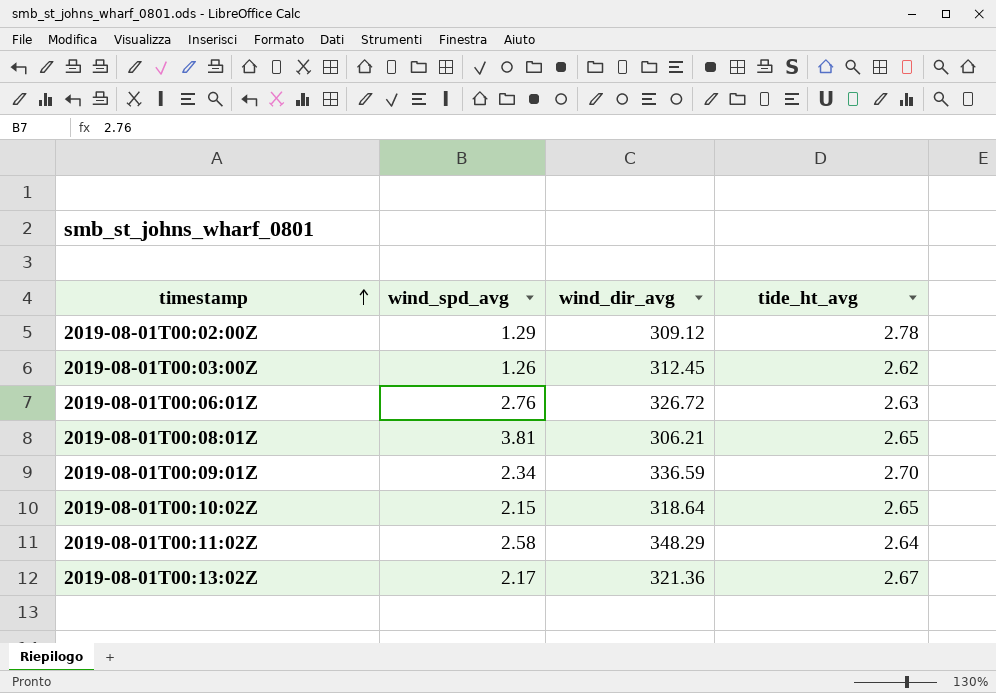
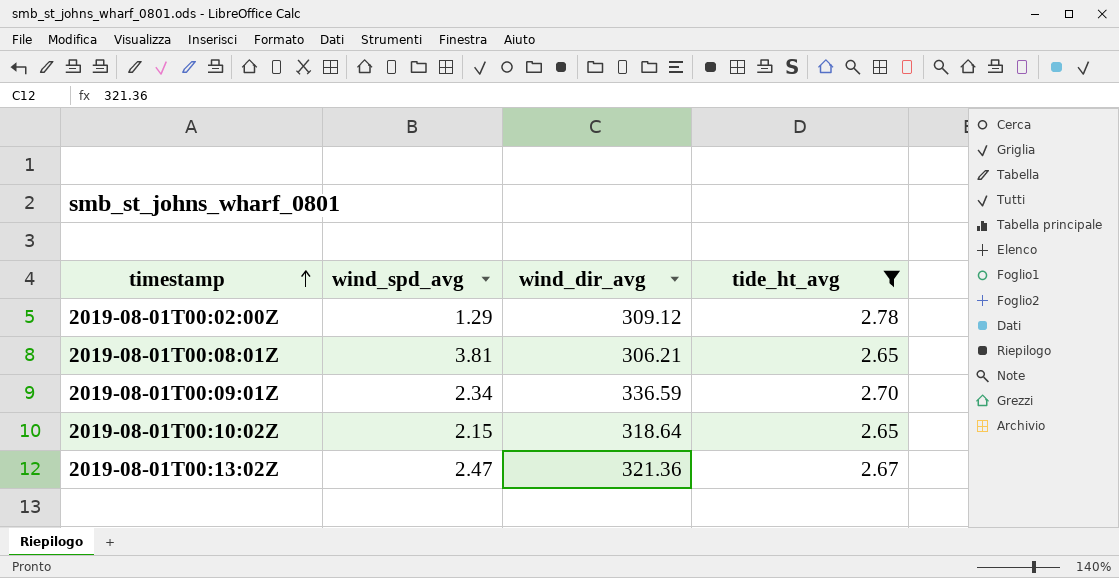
filter: none -> tide_ht_avg >= 2.65
2019-08-01T00:13:02Z | wind_spd_avg: 2.17 -> 2.47

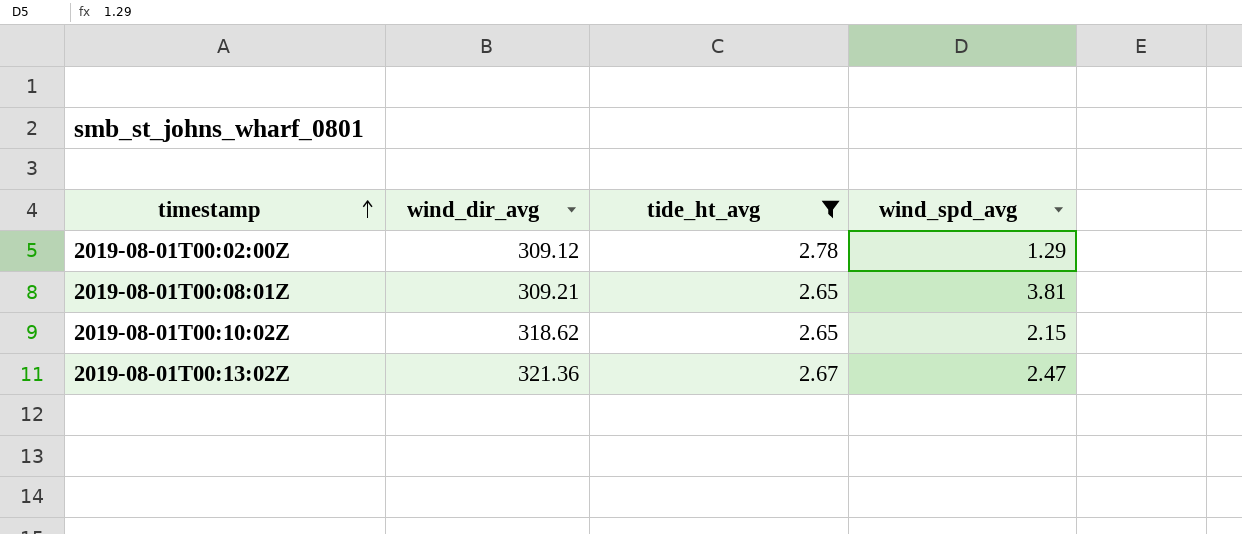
column wind_spd_avg | position: 2 -> 4
row 2019-08-01T00:09:01Z: 2.34 | 336.59 | 2.70 -> none
2019-08-01T00:08:01Z | wind_dir_avg: 306.21 -> 309.21
2019-08-01T00:10:02Z | wind_dir_avg: 318.64 -> 318.62

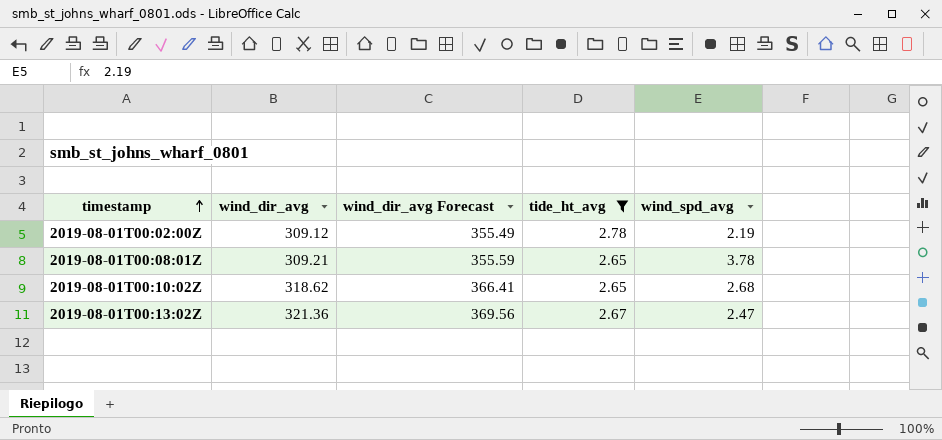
column wind_dir_avg Forecast | formula: none -> [wind_dir_avg] * 1.15
2019-08-01T00:02:00Z | wind_spd_avg: 1.29 -> 2.19
2019-08-01T00:08:01Z | wind_spd_avg: 3.81 -> 3.78
2019-08-01T00:10:02Z | wind_spd_avg: 2.15 -> 2.68

